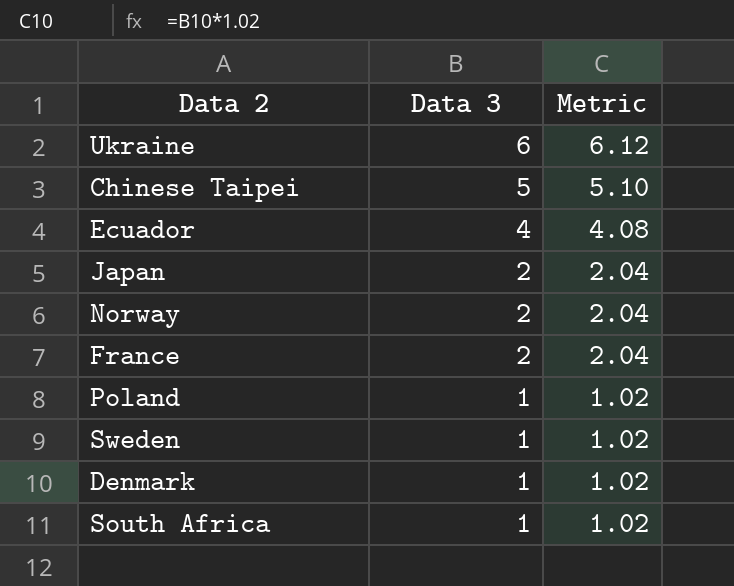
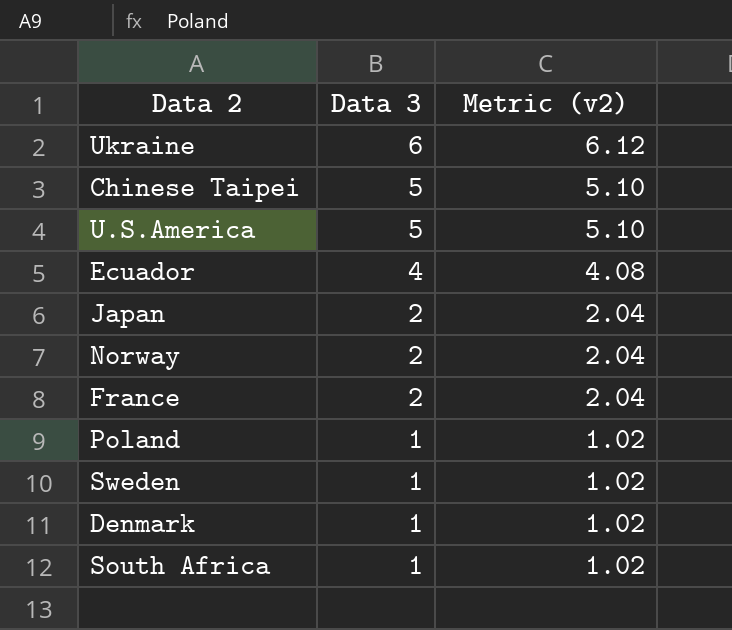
column name: Metric -> Metric (v2)
row U.S.America: none -> 5 | 5.10

